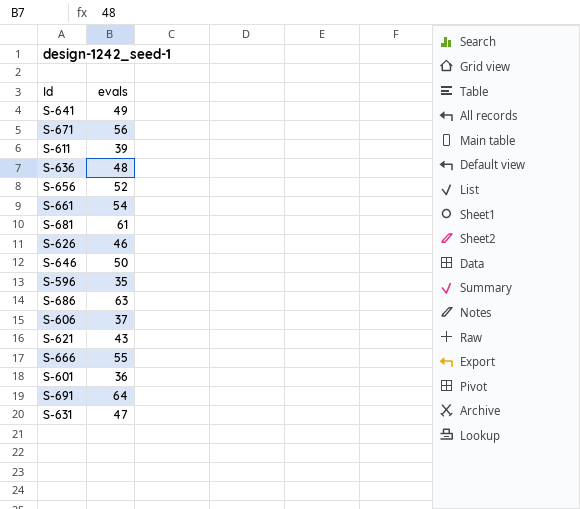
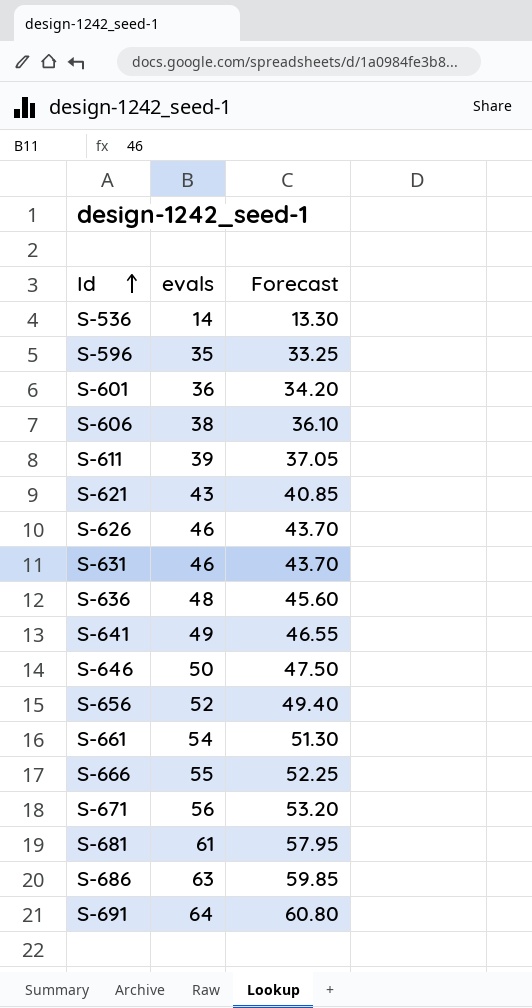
row order: none -> Id ascending
column Forecast | formula: none -> [evals] * 0.95
row S-536: none -> 14 | 13.30
S-606 | evals: 37 -> 38
S-631 | evals: 47 -> 46

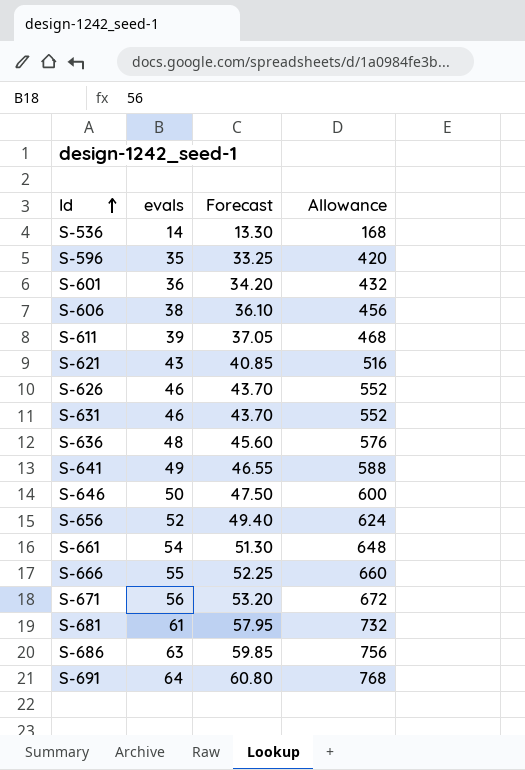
column Allowance | formula: none -> [evals] * 12

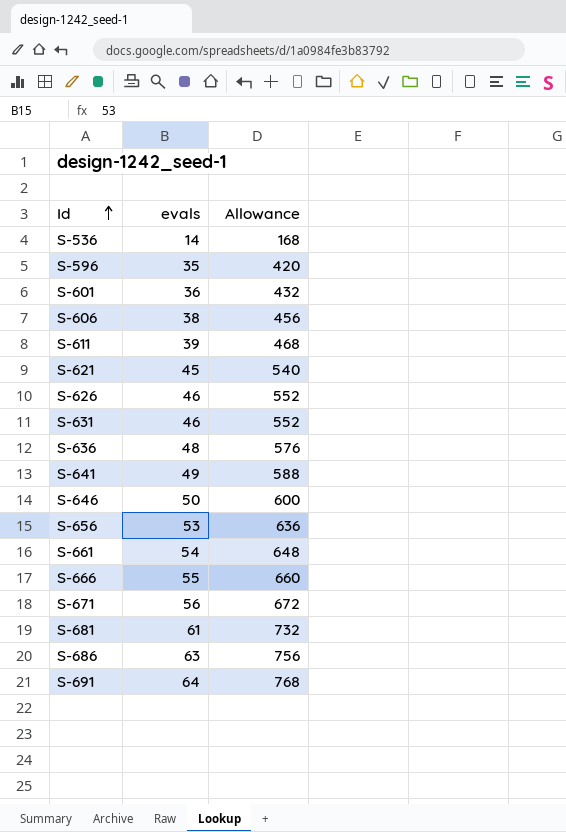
column Forecast | formula: [evals] * 0.95 -> none
S-621 | evals: 43 -> 45
S-621 | Allowance: 516 -> 540
S-656 | evals: 52 -> 53
S-656 | Allowance: 624 -> 636

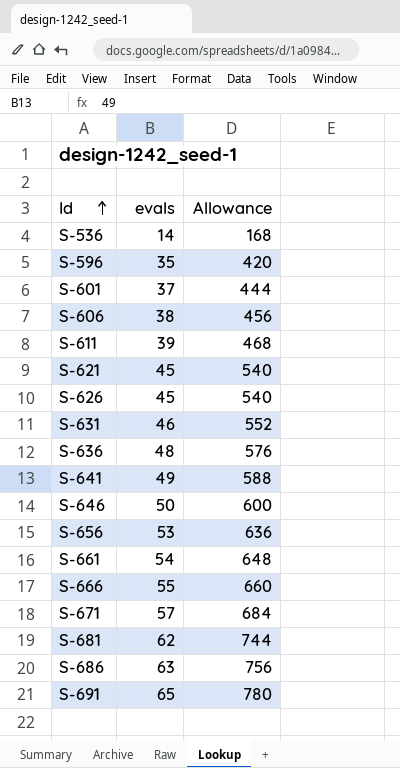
S-601 | evals: 36 -> 37
S-601 | Allowance: 432 -> 444
S-626 | evals: 46 -> 45
S-626 | Allowance: 552 -> 540
S-671 | evals: 56 -> 57
S-671 | Allowance: 672 -> 684
S-681 | evals: 61 -> 62
S-681 | Allowance: 732 -> 744
S-691 | evals: 64 -> 65
S-691 | Allowance: 768 -> 780

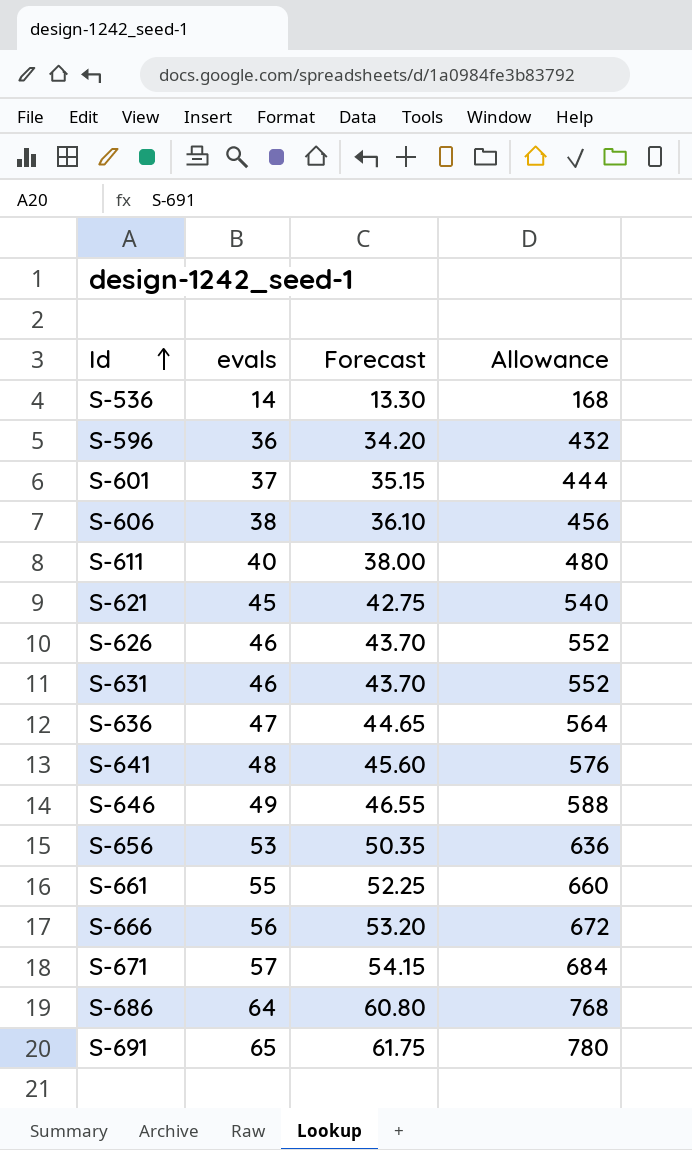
column Forecast | formula: none -> [evals] * 0.95
row S-681: 62 | 744 -> none
S-596 | evals: 35 -> 36
S-596 | Allowance: 420 -> 432
S-611 | evals: 39 -> 40
S-611 | Allowance: 468 -> 480
S-626 | evals: 45 -> 46
S-626 | Allowance: 540 -> 552
S-636 | evals: 48 -> 47
S-636 | Allowance: 576 -> 564
S-641 | evals: 49 -> 48
S-641 | Allowance: 588 -> 576
S-646 | evals: 50 -> 49
S-646 | Allowance: 600 -> 588
S-661 | evals: 54 -> 55
S-661 | Allowance: 648 -> 660
S-666 | evals: 55 -> 56
S-666 | Allowance: 660 -> 672
S-686 | evals: 63 -> 64
S-686 | Allowance: 756 -> 768

